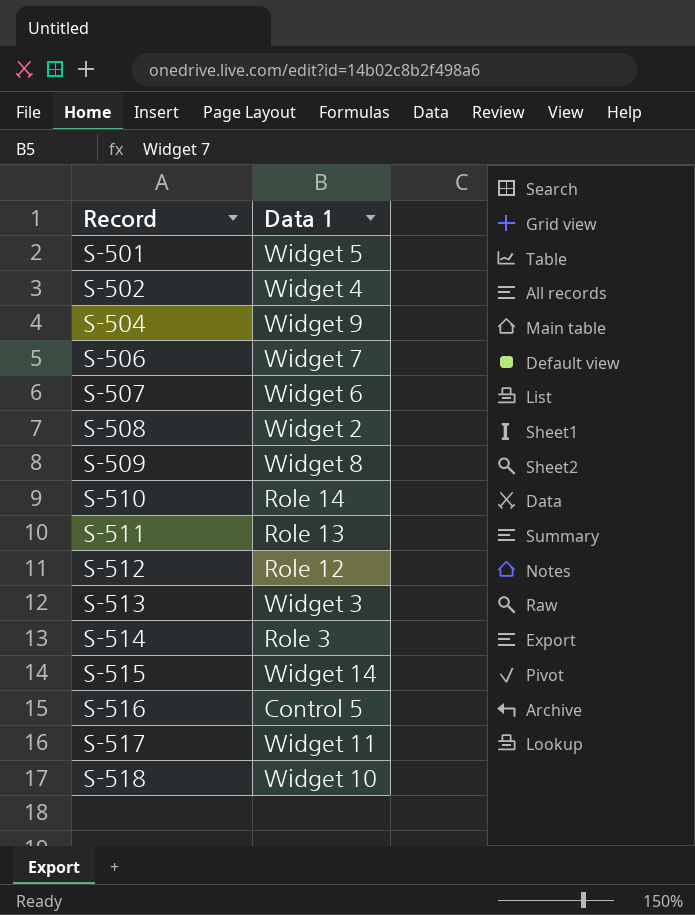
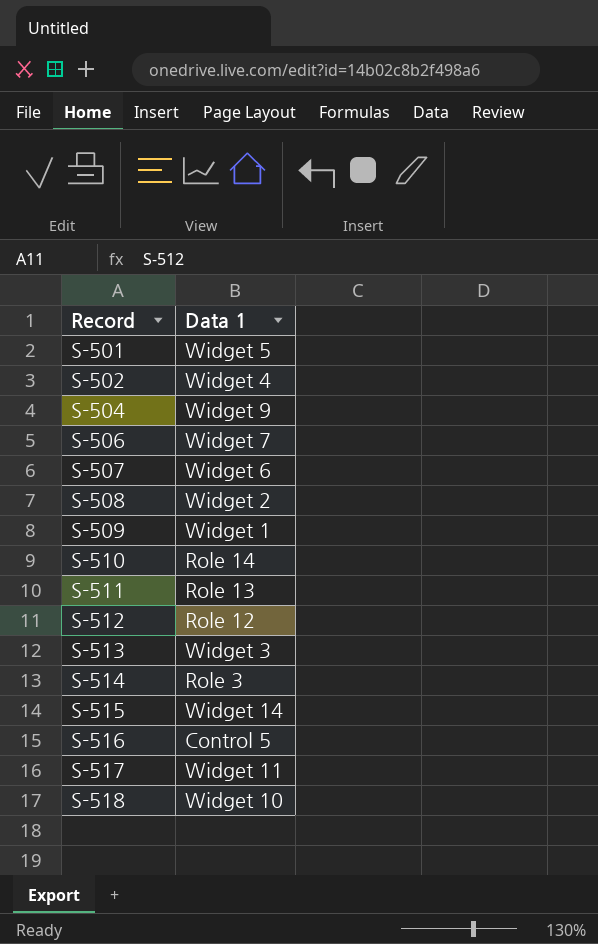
S-509 | Data 1: Widget 8 -> Widget 1

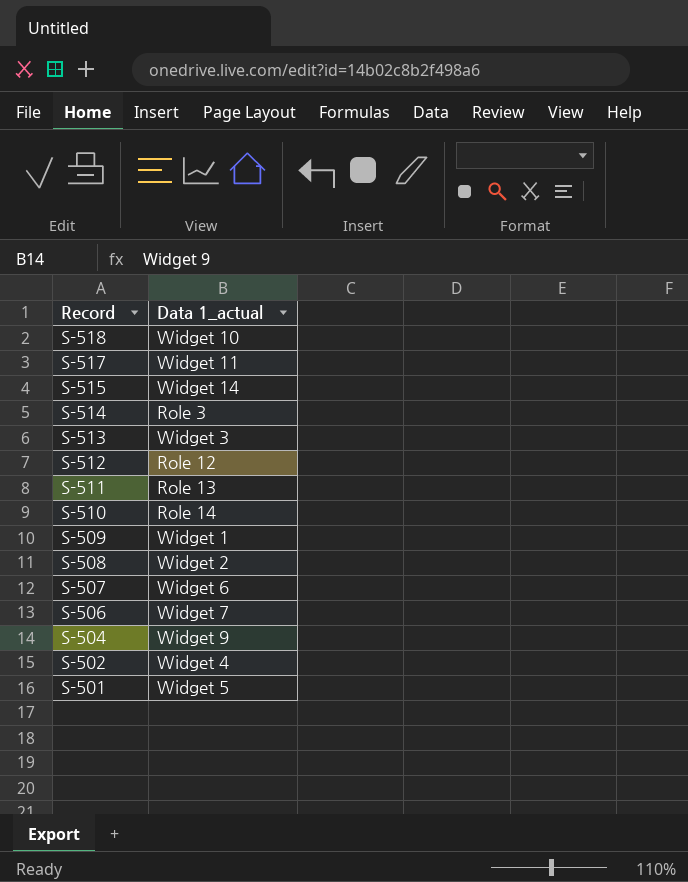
row order: Record ascending -> Record descending
column name: Data 1 -> Data 1_actual
row S-516: Control 5 -> none

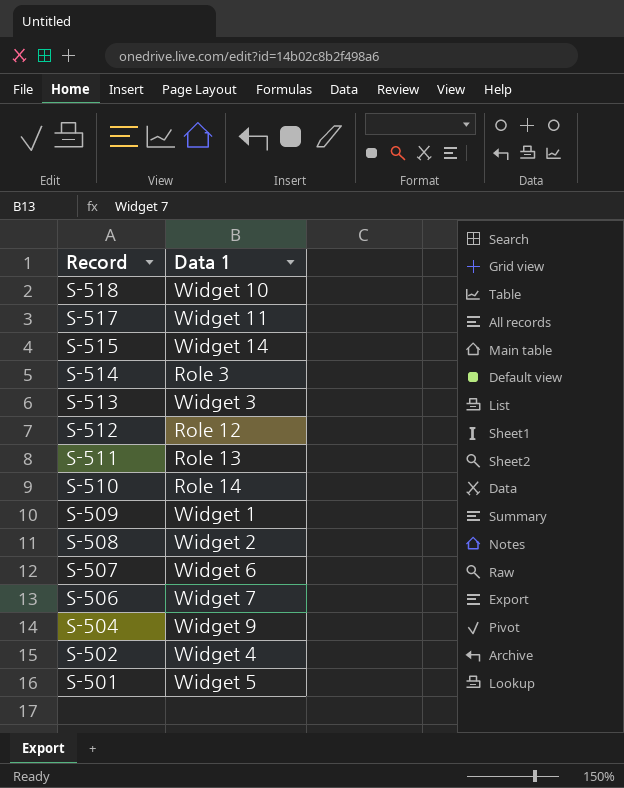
column name: Data 1_actual -> Data 1

